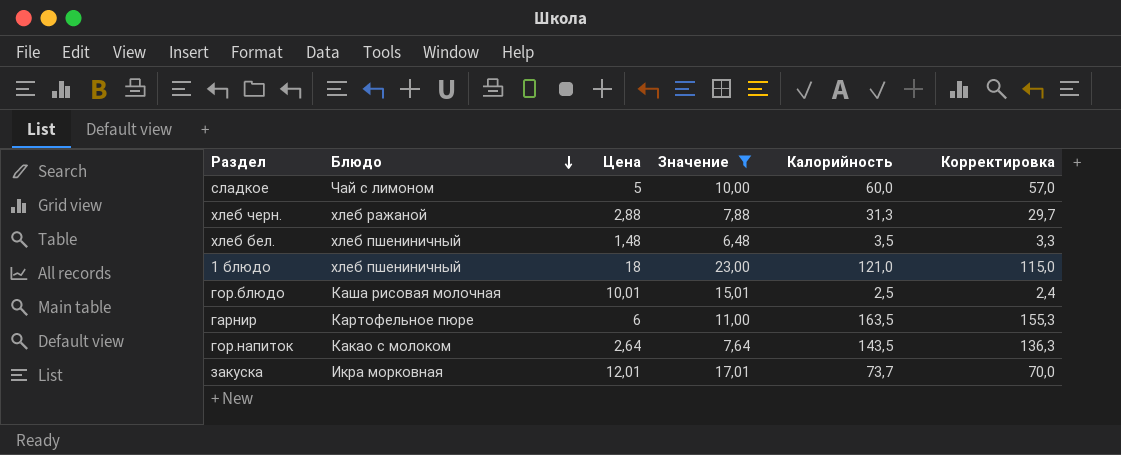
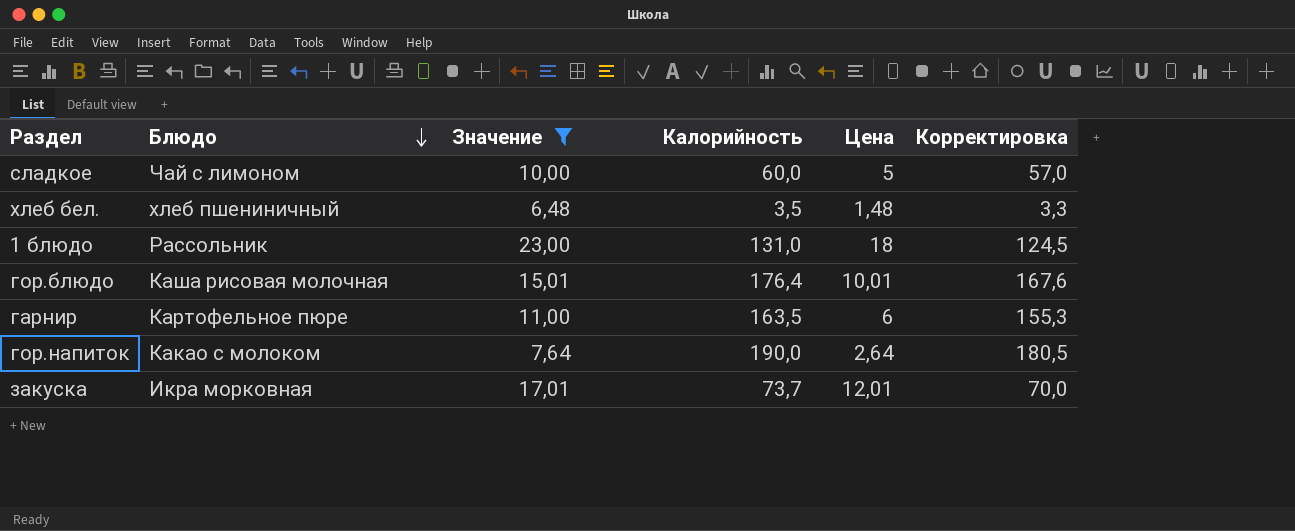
column Цена | position: 3 -> 5
row хлеб черн.: хлеб ражаной | 2,88 | 7,88 | 31,3 | 29,7 -> none
1 блюдо | Блюдо: хлеб пшениничный -> Рассольник
1 блюдо | Калорийность: 121,0 -> 131,0
1 блюдо | Корректировка: 115,0 -> 124,5
гор.блюдо | Калорийность: 2,5 -> 176,4
гор.блюдо | Корректировка: 2,4 -> 167,6
гор.напиток | Калорийность: 143,5 -> 190,0
гор.напиток | Корректировка: 136,3 -> 180,5

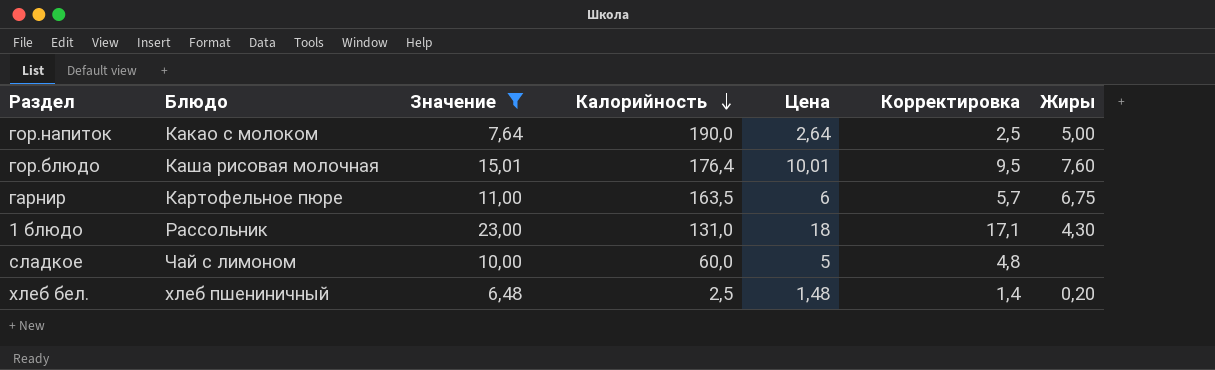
row order: Блюдо descending -> Калорийность descending
column Корректировка | formula: [Калорийность] * 0,95 -> [Цена] * 0,95
column Жиры | position: none -> 7
row закуска: Икра морковная | 17,01 | 73,7 | 12,01 | 70,0 -> none
хлеб бел. | Калорийность: 3,5 -> 2,5

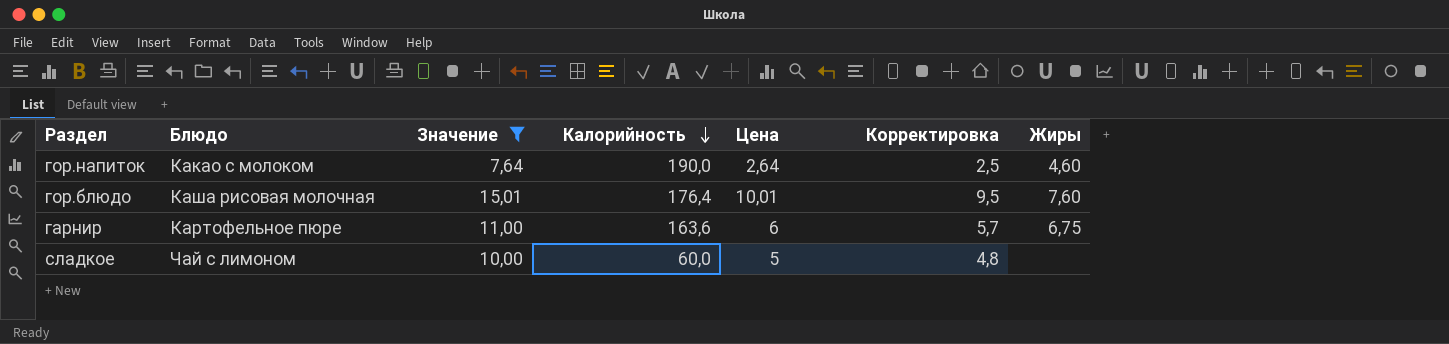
row 1 блюдо: Рассольник | 23,00 | 131,0 | 18 | 17,1 | 4,30 -> none
row хлеб бел.: хлеб пшениничный | 6,48 | 2,5 | 1,48 | 1,4 | 0,20 -> none
гор.напиток | Жиры: 5,00 -> 4,60
гарнир | Калорийность: 163,5 -> 163,6

